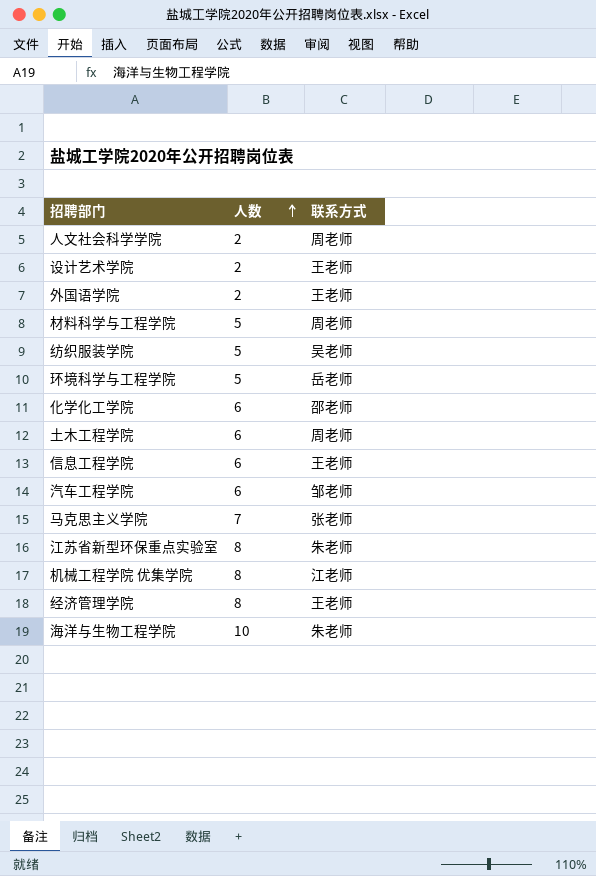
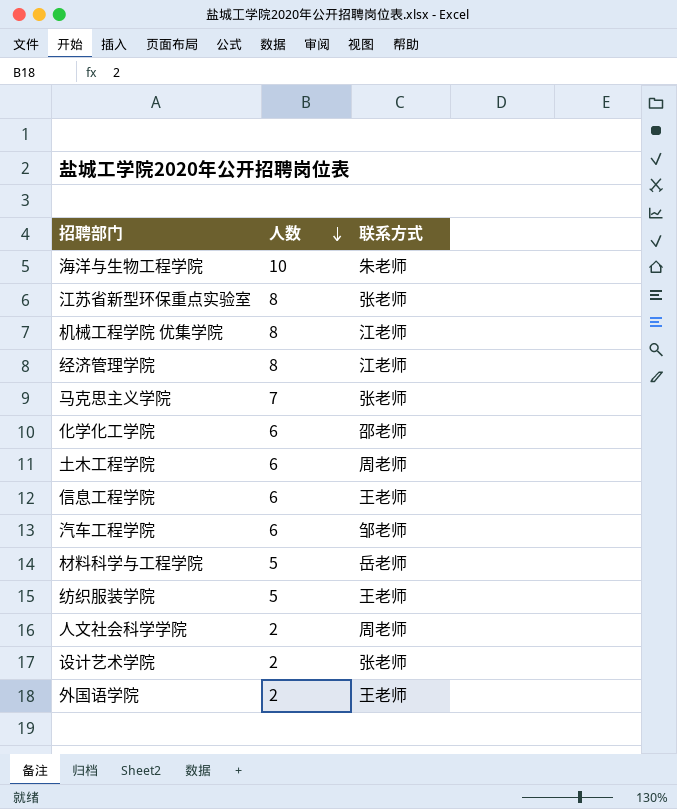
row order: 人数 ascending -> 人数 descending
row 环境科学与工程学院: 5 | 岳老师 -> none
江苏省新型环保重点实验室 | 联系方式: 朱老师 -> 张老师
经济管理学院 | 联系方式: 王老师 -> 江老师
材料科学与工程学院 | 联系方式: 周老师 -> 岳老师
纺织服装学院 | 联系方式: 吴老师 -> 王老师
设计艺术学院 | 联系方式: 王老师 -> 张老师

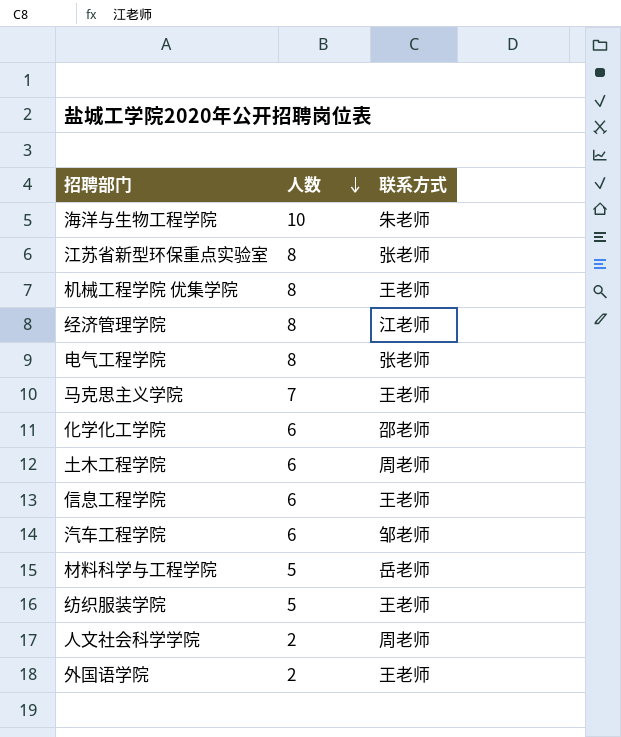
row 设计艺术学院: 2 | 张老师 -> none
机械工程学院 优集学院 | 联系方式: 江老师 -> 王老师
row 电气工程学院: none -> 8 | 张老师
马克思主义学院 | 联系方式: 张老师 -> 王老师

